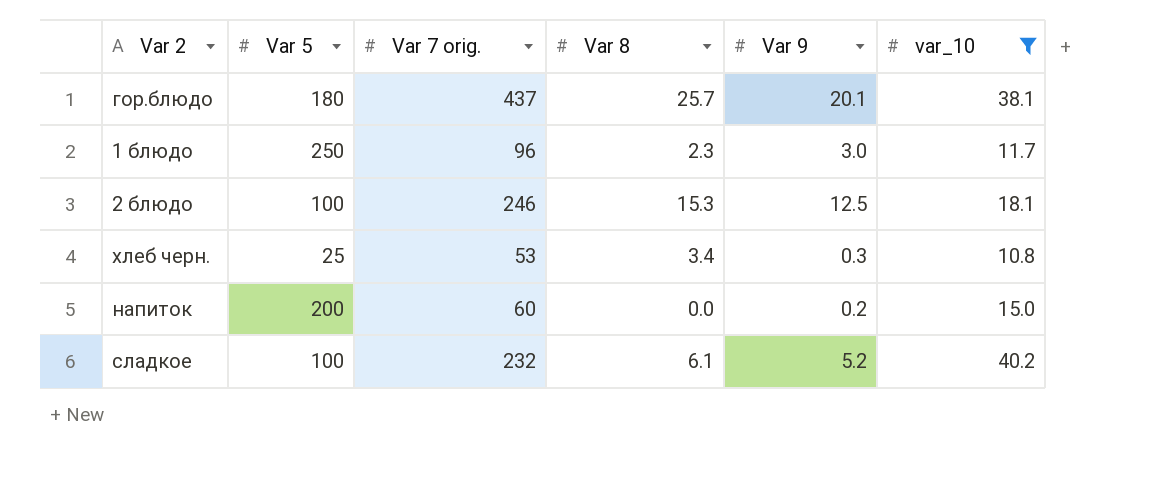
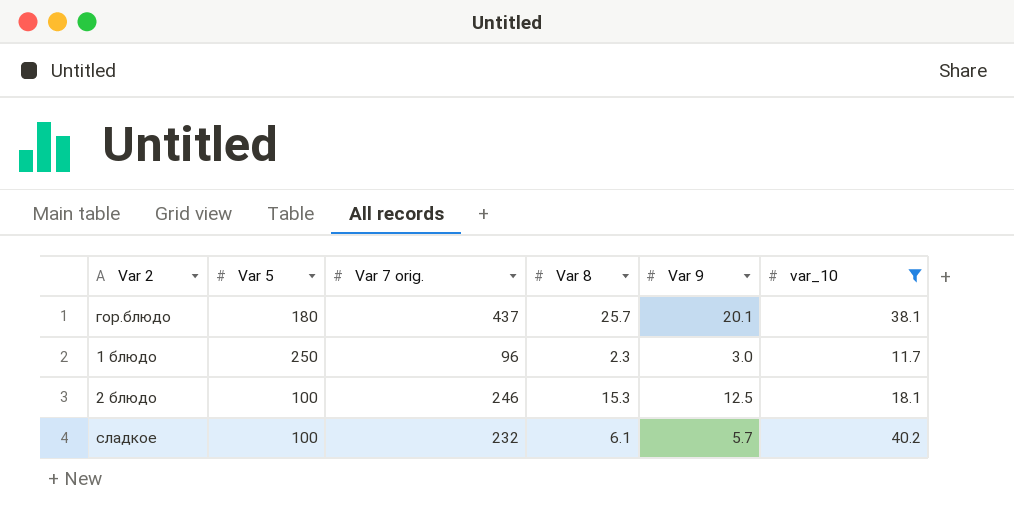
row хлеб черн.: 25 | 53 | 3.4 | 0.3 | 10.8 -> none
row напиток: 200 | 60 | 0.0 | 0.2 | 15.0 -> none
сладкое | Var 9: 5.2 -> 5.7

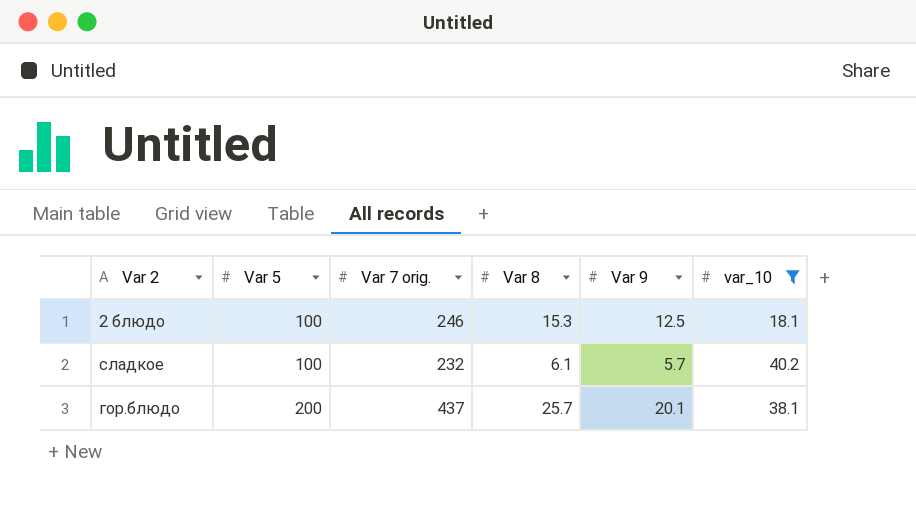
row order: none -> Var 5 ascending
row 1 блюдо: 250 | 96 | 2.3 | 3.0 | 11.7 -> none
гор.блюдо | Var 5: 180 -> 200

